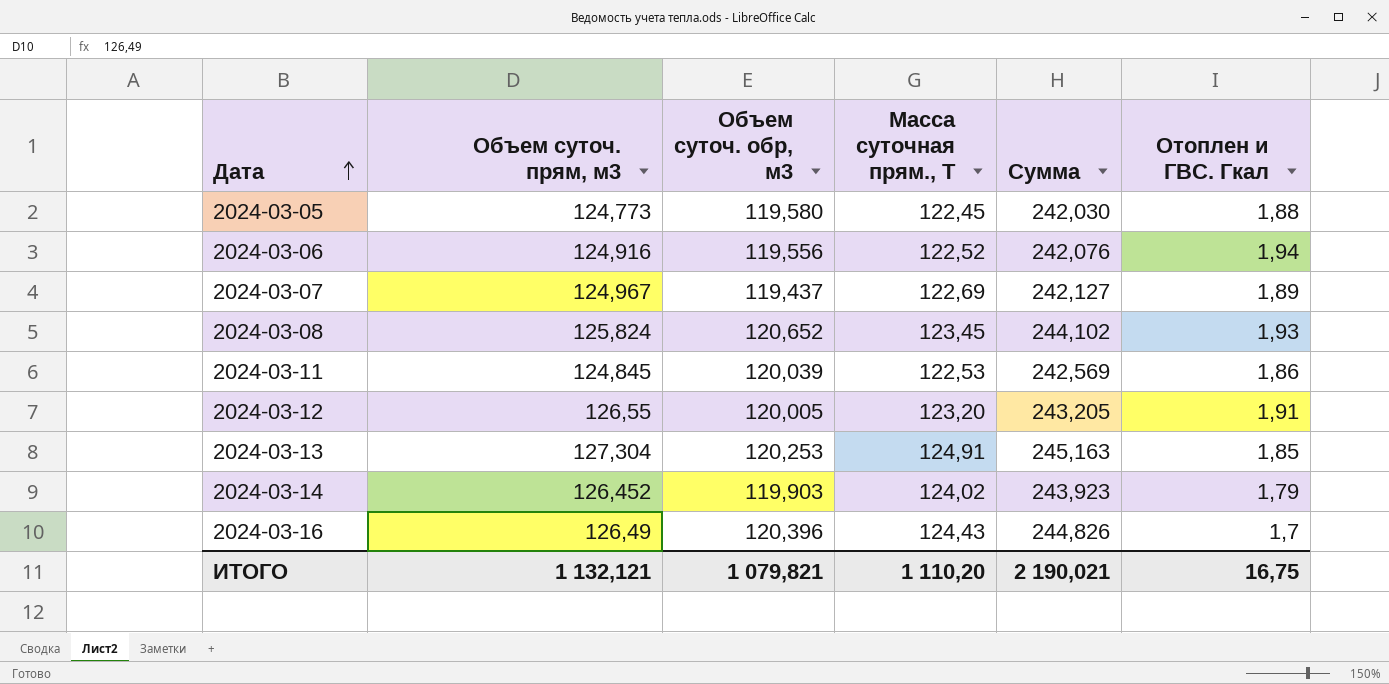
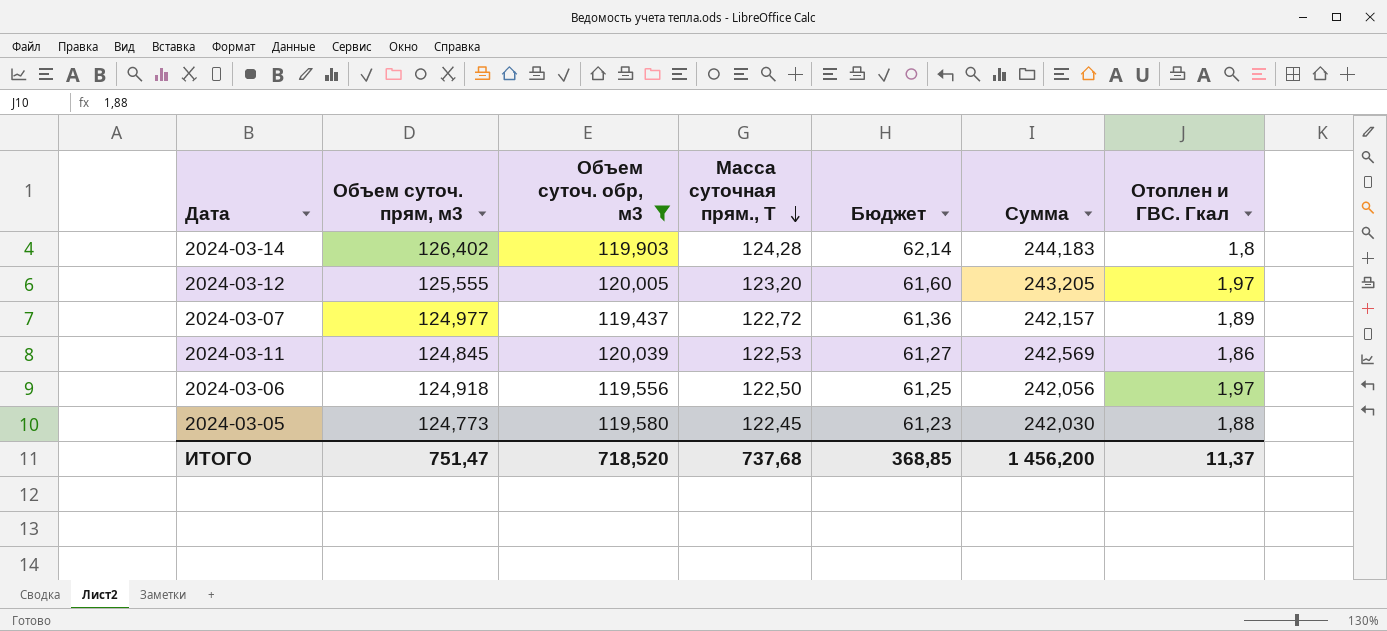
filter: none -> Объем суточ. обр, м3 <= 120,039
row order: Дата ascending -> Масса суточная прям., Т descending
column Бюджет | formula: none -> [Масса суточная прям., Т] * 0,5
2024-03-14 | Объем суточ. прям, м3: 126,452 -> 126,402
2024-03-14 | Масса суточная прям., Т: 124,02 -> 124,28
2024-03-14 | Сумма: 243,923 -> 244,183
2024-03-14 | Отоплен и ГВС. Гкал: 1,79 -> 1,8
2024-03-12 | Объем суточ. прям, м3: 126,55 -> 125,555
2024-03-12 | Отоплен и ГВС. Гкал: 1,91 -> 1,97
2024-03-07 | Объем суточ. прям, м3: 124,967 -> 124,977
2024-03-07 | Масса суточная прям., Т: 122,69 -> 122,72
2024-03-07 | Сумма: 242,127 -> 242,157
2024-03-06 | Объем суточ. прям, м3: 124,916 -> 124,918
2024-03-06 | Масса суточная прям., Т: 122,52 -> 122,50
2024-03-06 | Сумма: 242,076 -> 242,056
2024-03-06 | Отоплен и ГВС. Гкал: 1,94 -> 1,97
ИТОГО | Объем суточ. прям, м3: 1 132,121 -> 751,47
ИТОГО | Объем суточ. обр, м3: 1 079,821 -> 718,520
ИТОГО | Масса суточная прям., Т: 1 110,20 -> 737,68
ИТОГО | Сумма: 2 190,021 -> 1 456,200
ИТОГО | Отоплен и ГВС. Гкал: 16,75 -> 11,37

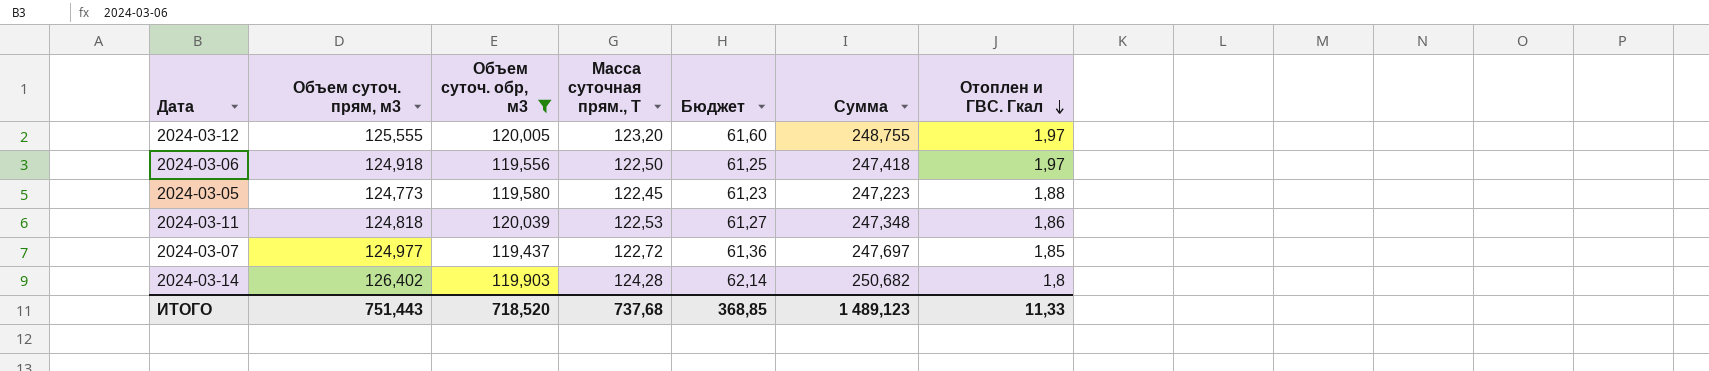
row order: Масса суточная прям., Т descending -> Отоплен и ГВС. Гкал descending
column Сумма | formula: [Объем суточ. обр, м3] + [Масса суточная прям., Т] -> [Объем суточ. прям, м3] + [Масса суточная прям., Т]
2024-03-11 | Объем суточ. прям, м3: 124,845 -> 124,818
2024-03-07 | Отоплен и ГВС. Гкал: 1,89 -> 1,85
ИТОГО | Объем суточ. прям, м3: 751,47 -> 751,443
ИТОГО | Сумма: 1 456,200 -> 1 489,123
ИТОГО | Отоплен и ГВС. Гкал: 11,37 -> 11,33

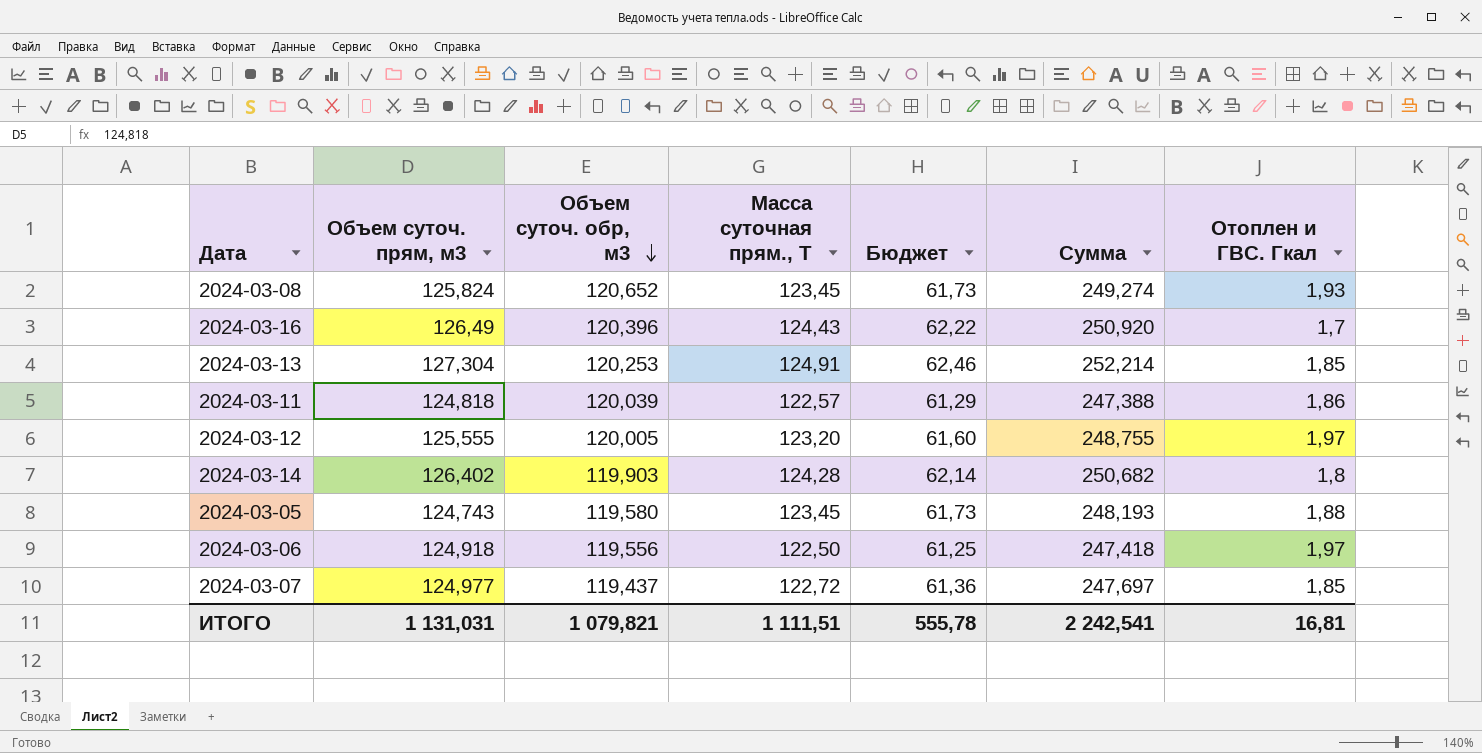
filter: Объем суточ. обр, м3 <= 120,039 -> none
row order: Отоплен и ГВС. Гкал descending -> Объем суточ. обр, м3 descending
2024-03-11 | Масса суточная прям., Т: 122,53 -> 122,57
2024-03-11 | Бюджет: 61,27 -> 61,29
2024-03-11 | Сумма: 247,348 -> 247,388
2024-03-05 | Объем суточ. прям, м3: 124,773 -> 124,743
2024-03-05 | Масса суточная прям., Т: 122,45 -> 123,45
2024-03-05 | Бюджет: 61,23 -> 61,73
2024-03-05 | Сумма: 247,223 -> 248,193
ИТОГО | Объем суточ. прям, м3: 751,443 -> 1 131,031
ИТОГО | Объем суточ. обр, м3: 718,520 -> 1 079,821
ИТОГО | Масса суточная прям., Т: 737,68 -> 1 111,51
ИТОГО | Бюджет: 368,85 -> 555,78
ИТОГО | Сумма: 1 489,123 -> 2 242,541
ИТОГО | Отоплен и ГВС. Гкал: 11,33 -> 16,81

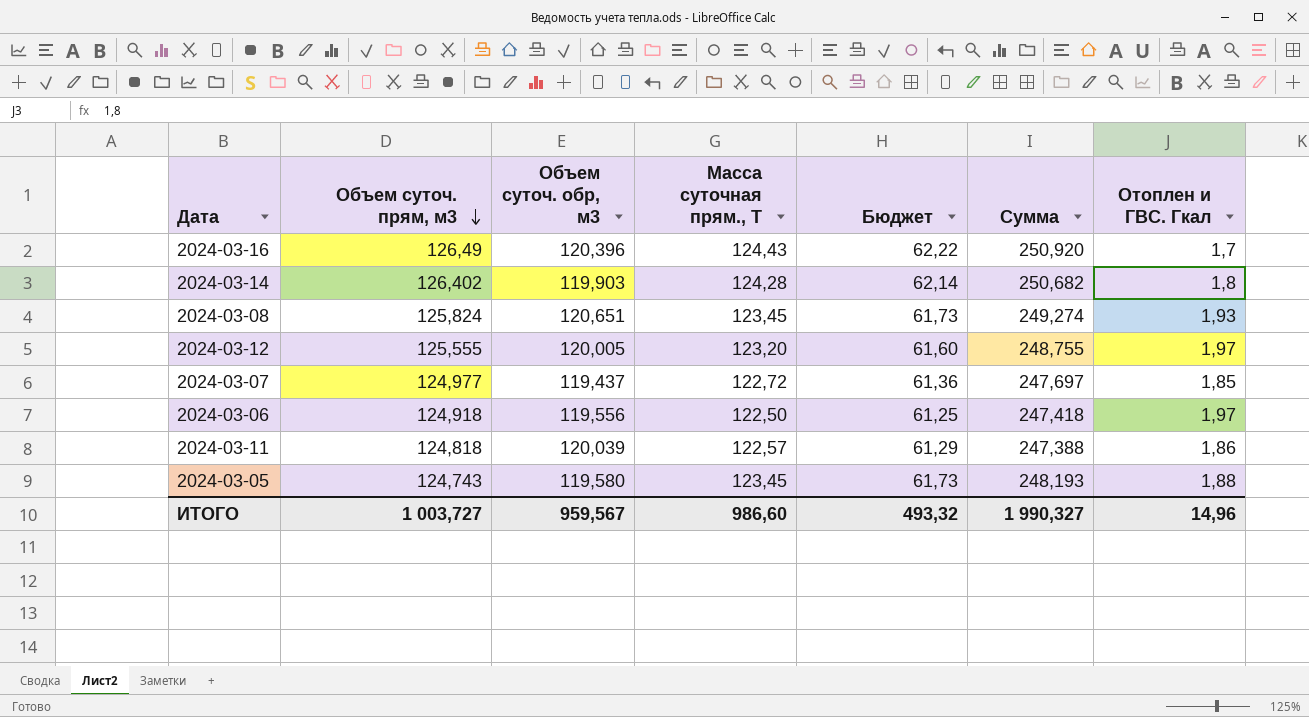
row order: Объем суточ. обр, м3 descending -> Объем суточ. прям, м3 descending
row 2024-03-13: 127,304 | 120,253 | 124,91 | 62,46 | 252,214 | 1,85 -> none
2024-03-08 | Объем суточ. обр, м3: 120,652 -> 120,651
ИТОГО | Объем суточ. прям, м3: 1 131,031 -> 1 003,727
ИТОГО | Объем суточ. обр, м3: 1 079,821 -> 959,567
ИТОГО | Масса суточная прям., Т: 1 111,51 -> 986,60
ИТОГО | Бюджет: 555,78 -> 493,32
ИТОГО | Сумма: 2 242,541 -> 1 990,327
ИТОГО | Отоплен и ГВС. Гкал: 16,81 -> 14,96

